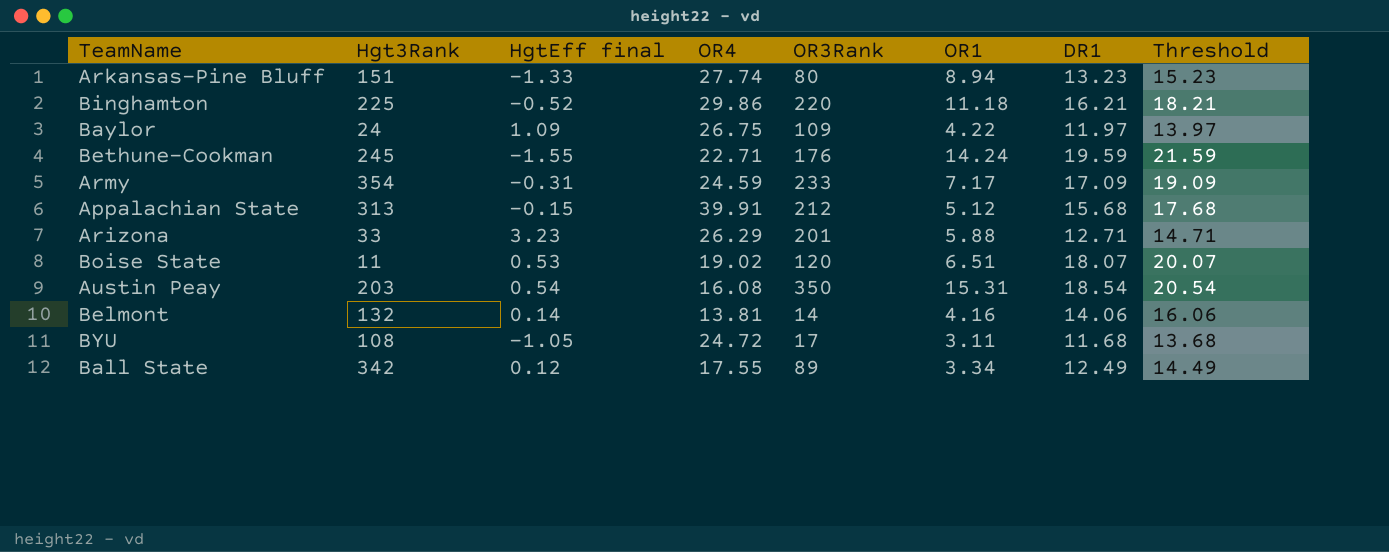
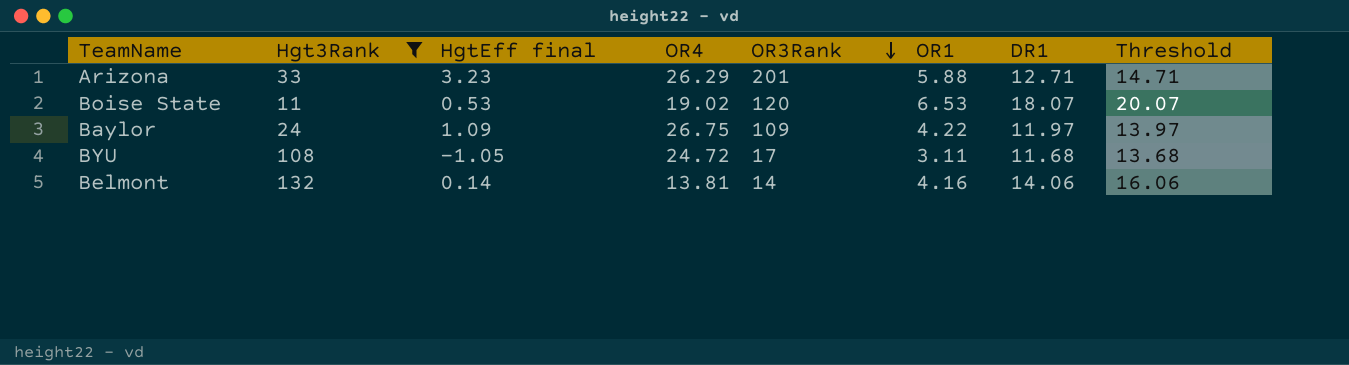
filter: none -> Hgt3Rank <= 132
row order: none -> OR3Rank descending
Boise State | OR1: 6.51 -> 6.53

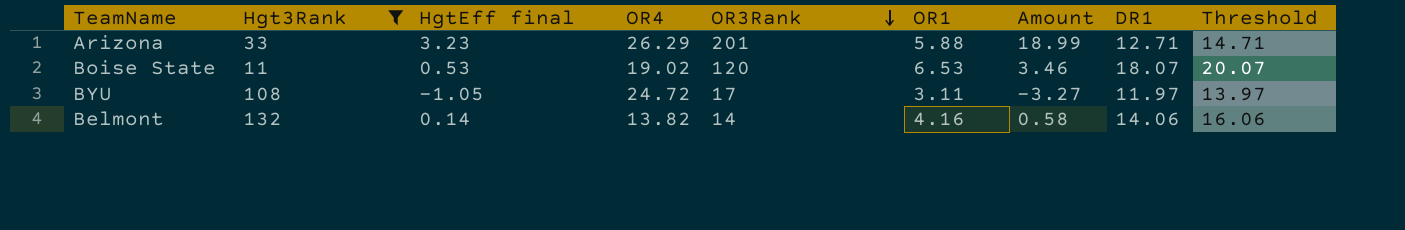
column Amount | formula: none -> [HgtEff final] * [OR1]
row Baylor: 24 | 1.09 | 26.75 | 109 | 4.22 | 11.97 | 13.97 -> none
BYU | DR1: 11.68 -> 11.97
BYU | Threshold: 13.68 -> 13.97
Belmont | OR4: 13.81 -> 13.82

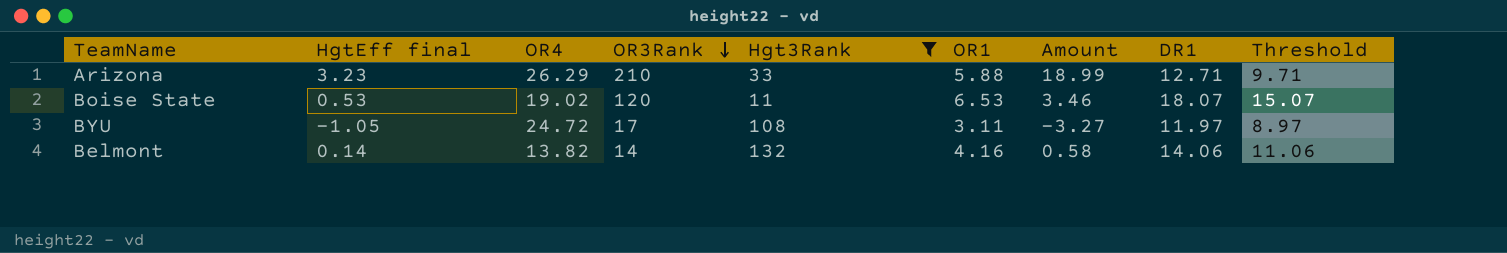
column Hgt3Rank | position: 2 -> 5
column Threshold | formula: [DR1] + 2 -> [DR1] - 3
Arizona | OR3Rank: 201 -> 210

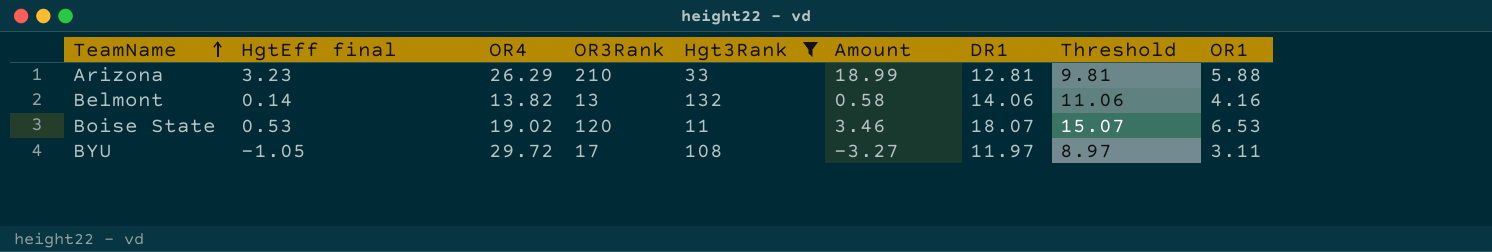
row order: OR3Rank descending -> TeamName ascending
column OR1 | position: 6 -> 9
Arizona | DR1: 12.71 -> 12.81
Arizona | Threshold: 9.71 -> 9.81
Belmont | OR3Rank: 14 -> 13
BYU | OR4: 24.72 -> 29.72

